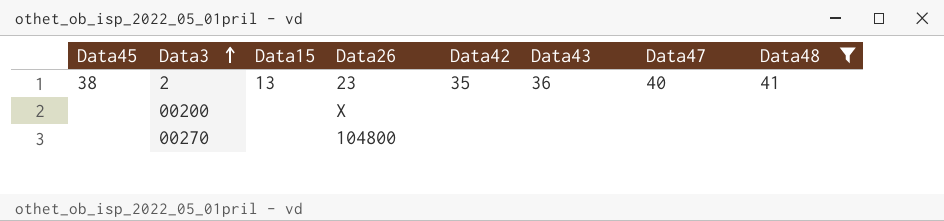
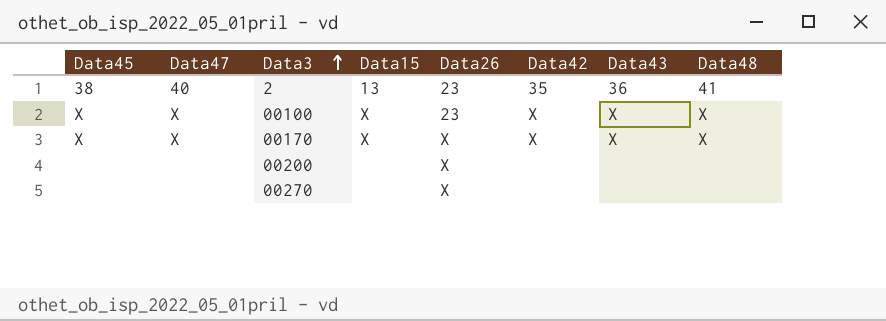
filter: Data48 != X -> none
column Data47 | position: 7 -> 2
00270 | Data26: 104800 -> X

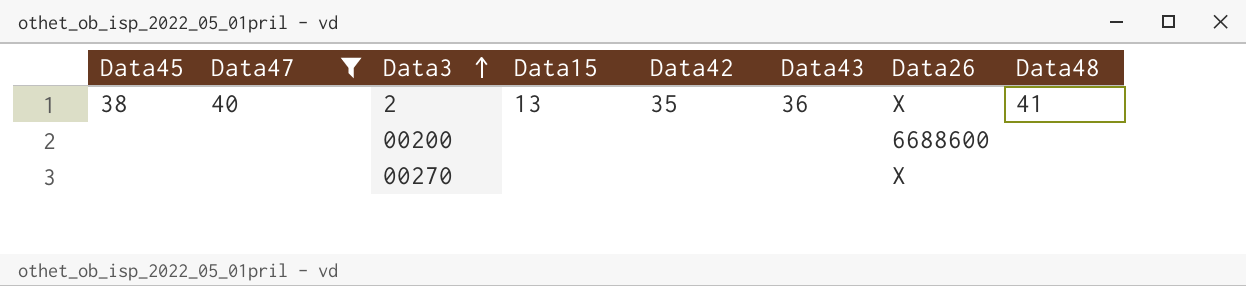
filter: none -> Data47 != X
column Data26 | position: 5 -> 7
2 | Data26: 23 -> X
00200 | Data26: X -> 6688600

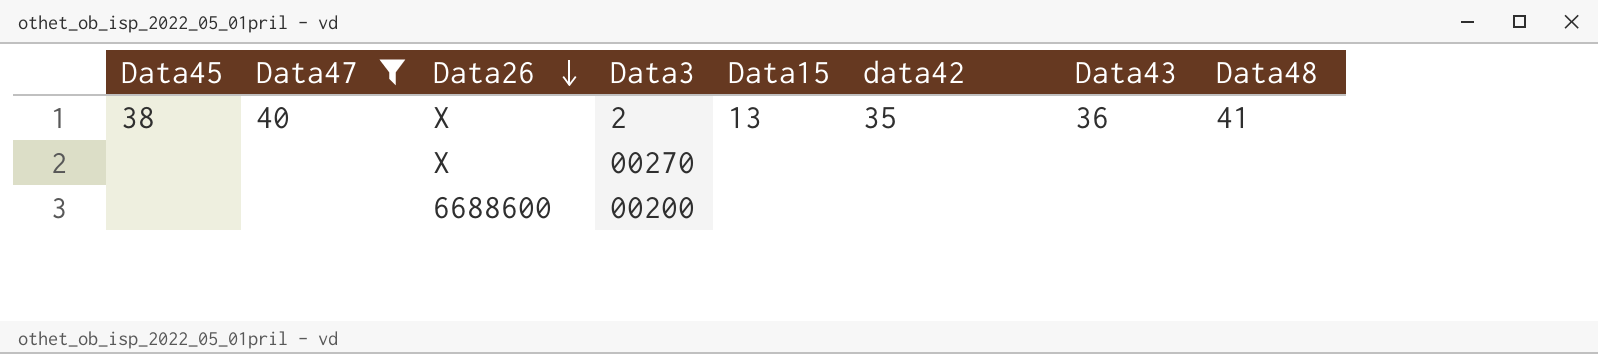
row order: Data3 ascending -> Data26 descending
column Data26 | position: 7 -> 3
column name: Data42 -> data42

